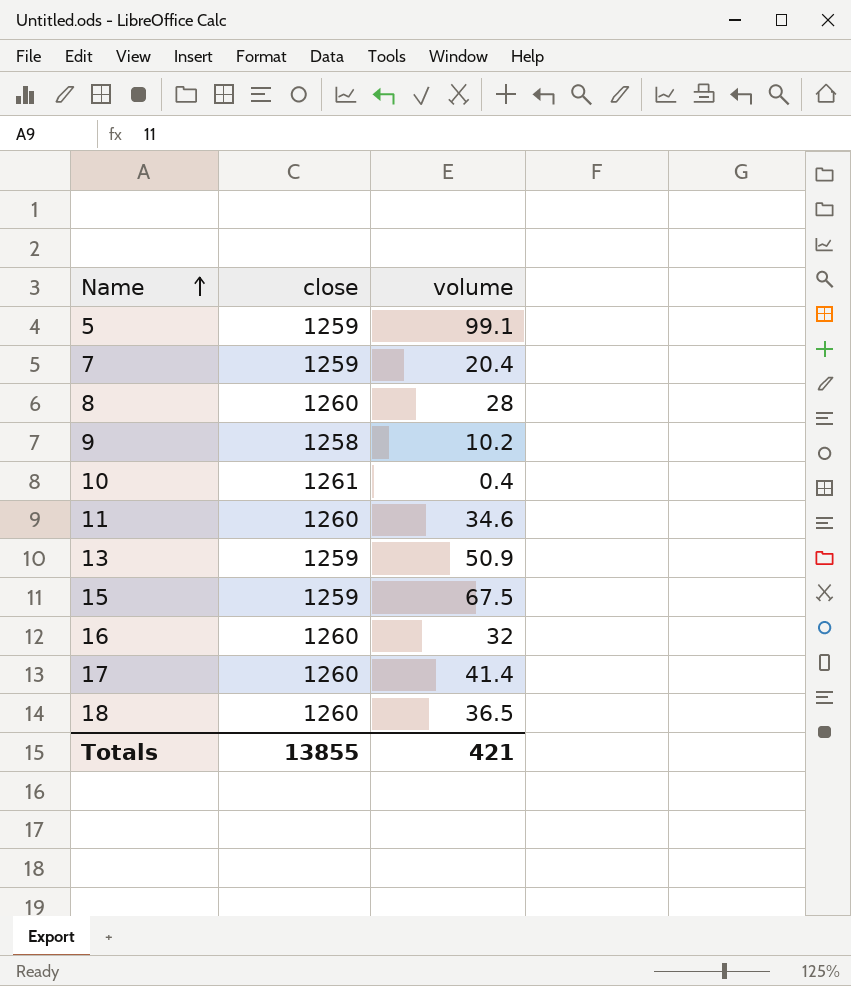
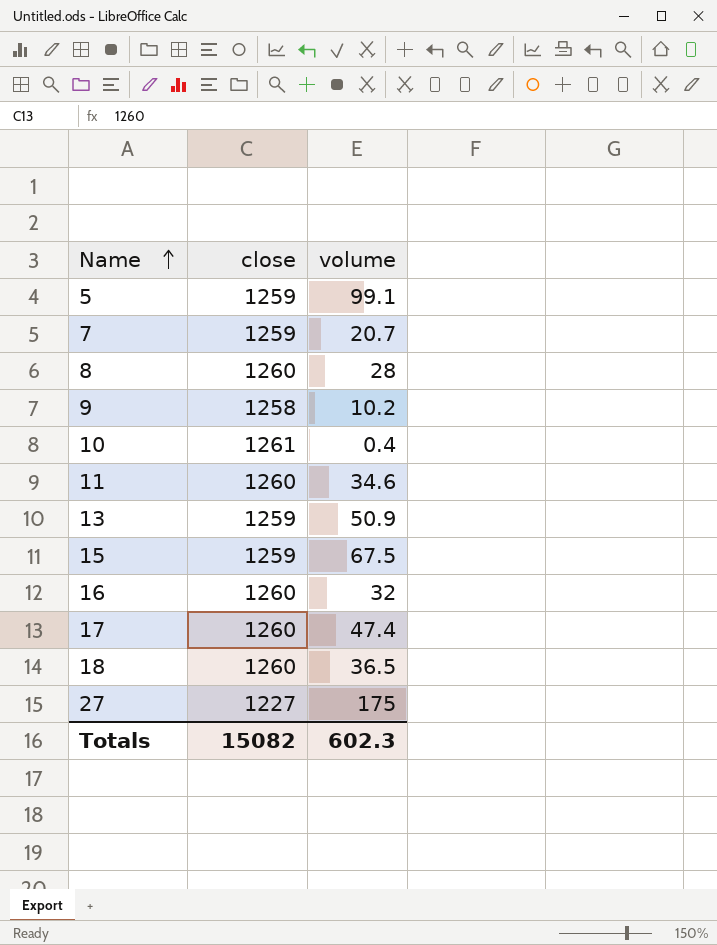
7 | volume: 20.4 -> 20.7
17 | volume: 41.4 -> 47.4
row 27: none -> 1227 | 175
Totals | close: 13855 -> 15082
Totals | volume: 421 -> 602.3

